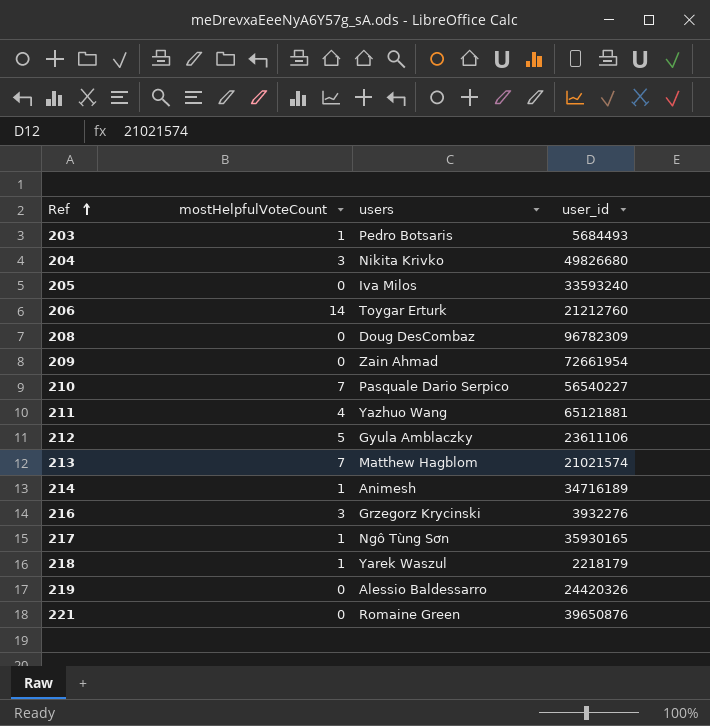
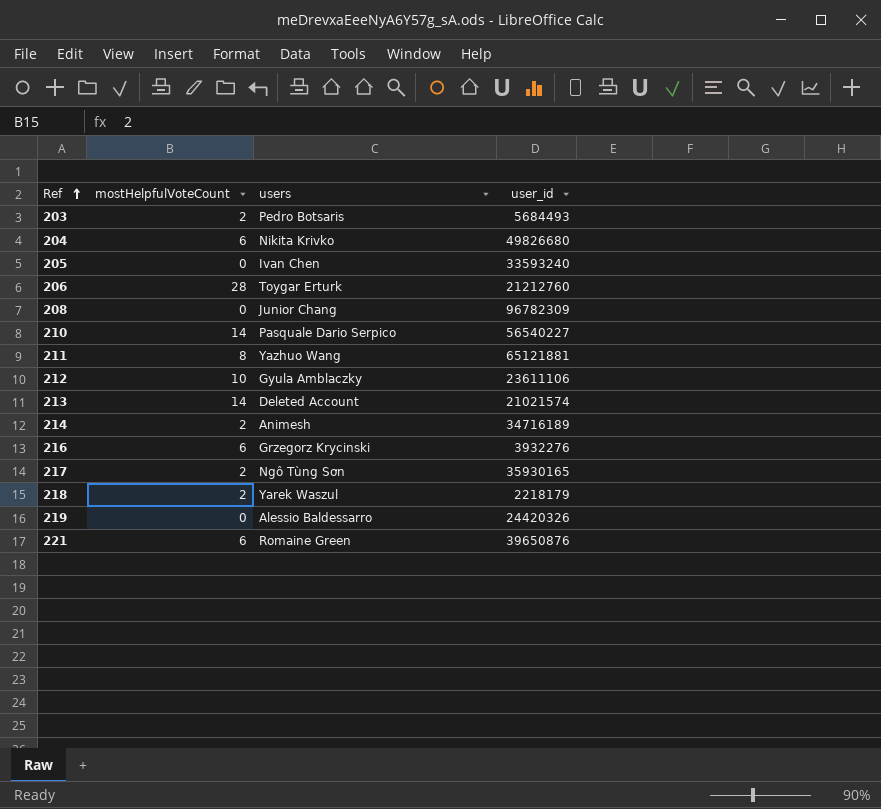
row 209: 0 | Zain Ahmad | 72661954 -> none
203 | mostHelpfulVoteCount: 1 -> 2
204 | mostHelpfulVoteCount: 3 -> 6
205 | users: Iva Milos -> Ivan Chen
206 | mostHelpfulVoteCount: 14 -> 28
208 | users: Doug DesCombaz -> Junior Chang
210 | mostHelpfulVoteCount: 7 -> 14
211 | mostHelpfulVoteCount: 4 -> 8
212 | mostHelpfulVoteCount: 5 -> 10
213 | mostHelpfulVoteCount: 7 -> 14
213 | users: Matthew Hagblom -> Deleted Account
214 | mostHelpfulVoteCount: 1 -> 2
216 | mostHelpfulVoteCount: 3 -> 6
217 | mostHelpfulVoteCount: 1 -> 2
218 | mostHelpfulVoteCount: 1 -> 2
221 | mostHelpfulVoteCount: 0 -> 6

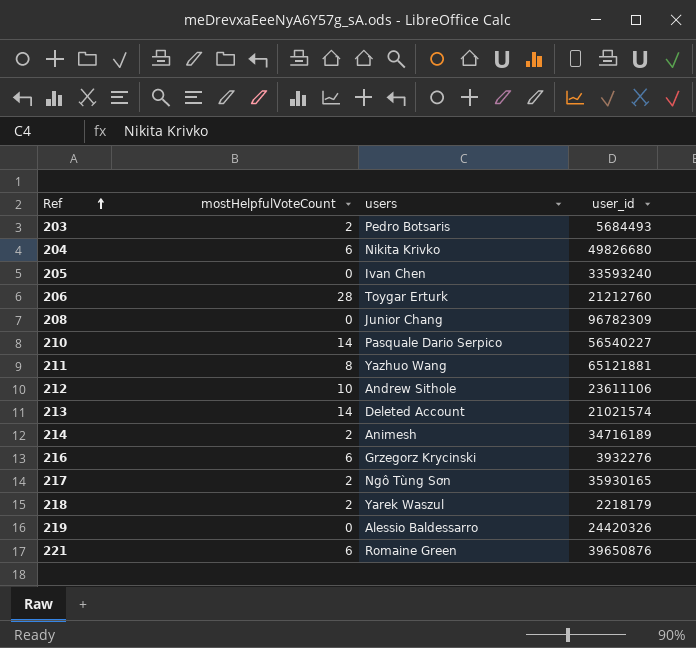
212 | users: Gyula Amblaczky -> Andrew Sithole

